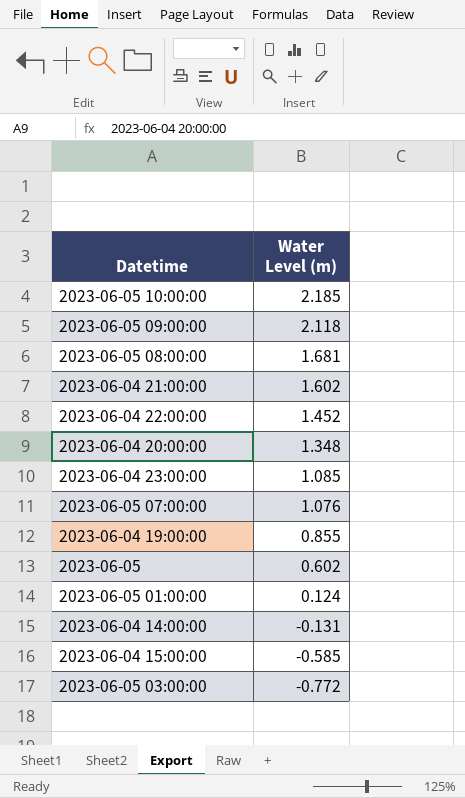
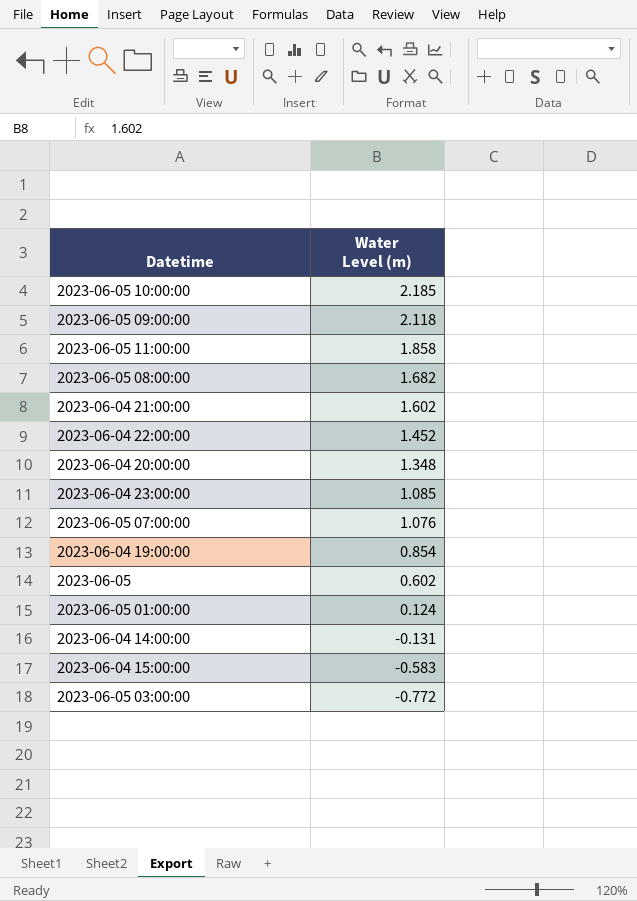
row 2023-06-05 11:00:00: none -> 1.858
2023-06-05 08:00:00 | Water Level (m): 1.681 -> 1.682
2023-06-04 19:00:00 | Water Level (m): 0.855 -> 0.854
2023-06-04 15:00:00 | Water Level (m): -0.585 -> -0.583

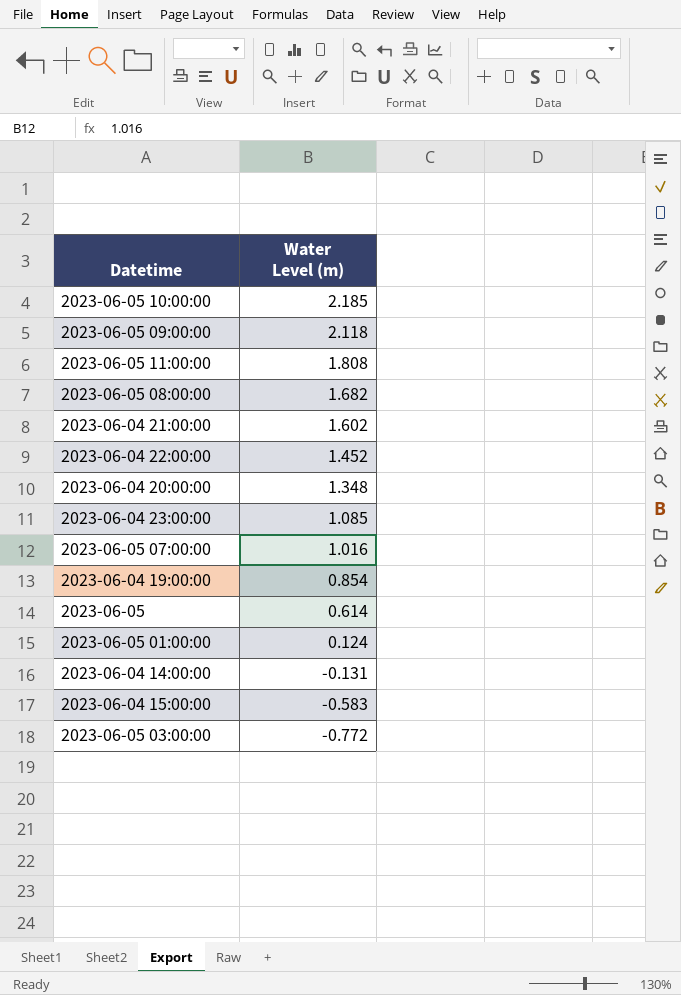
2023-06-05 11:00:00 | Water Level (m): 1.858 -> 1.808
2023-06-05 07:00:00 | Water Level (m): 1.076 -> 1.016
2023-06-05 | Water Level (m): 0.602 -> 0.614

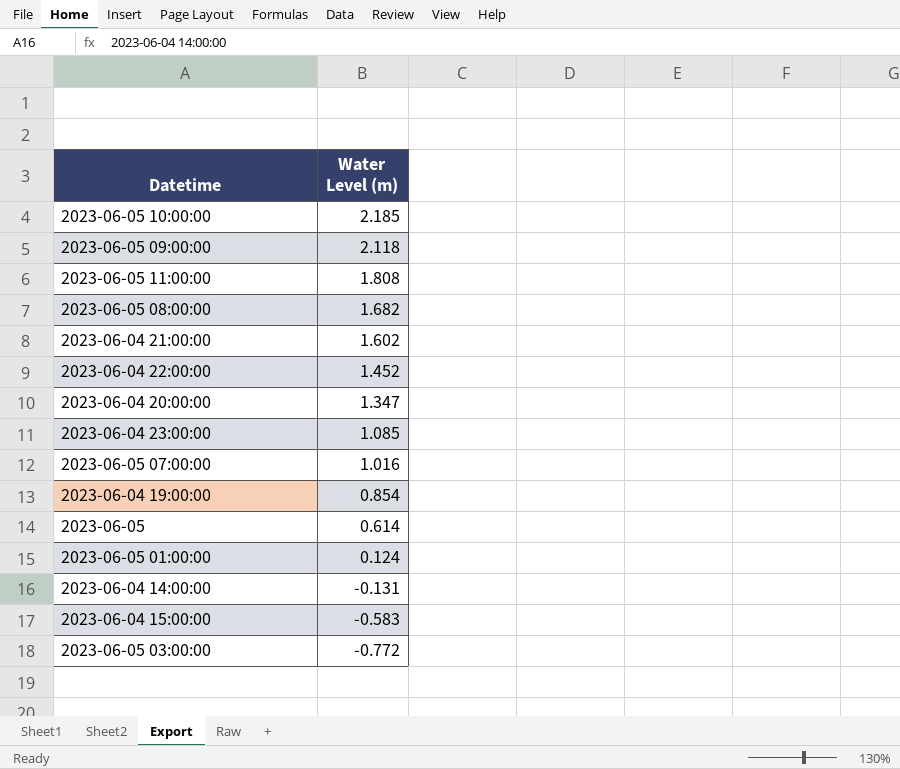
2023-06-04 20:00:00 | Water Level (m): 1.348 -> 1.347

